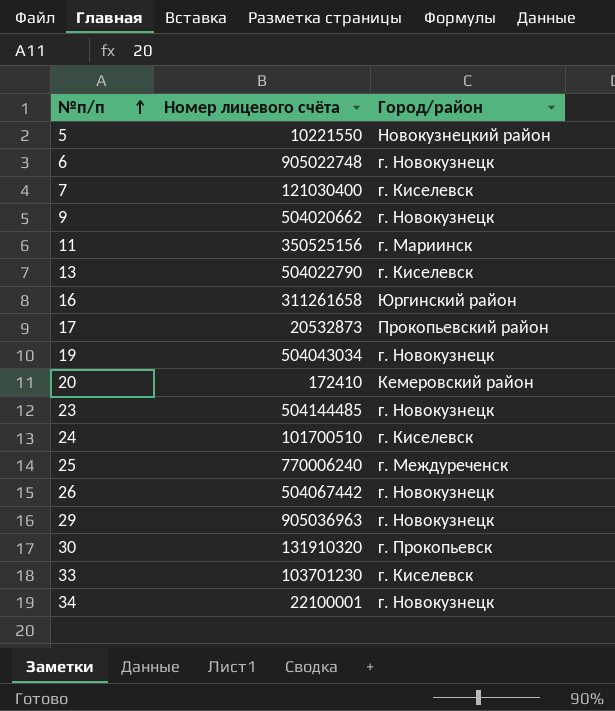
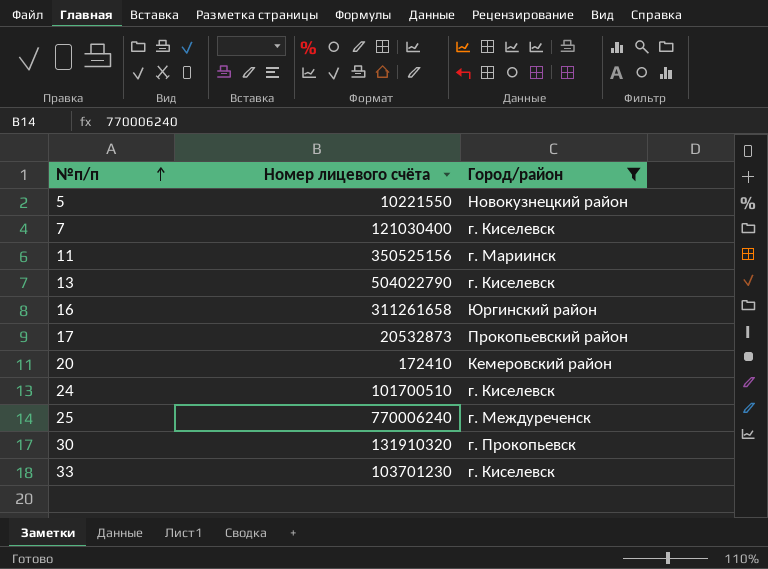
filter: none -> Город/район != г. Новокузнецк

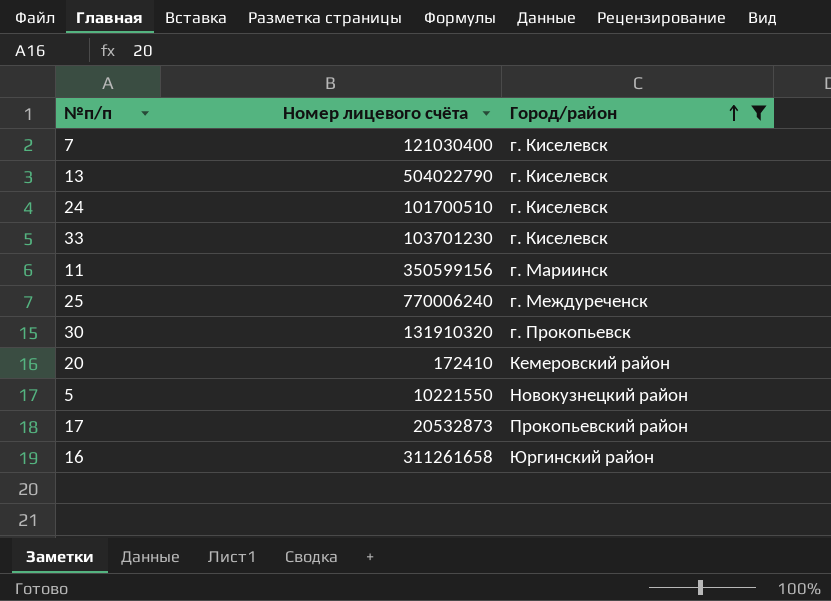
row order: №п/п ascending -> Город/район ascending
11 | Номер лицевого счёта: 350525156 -> 350599156

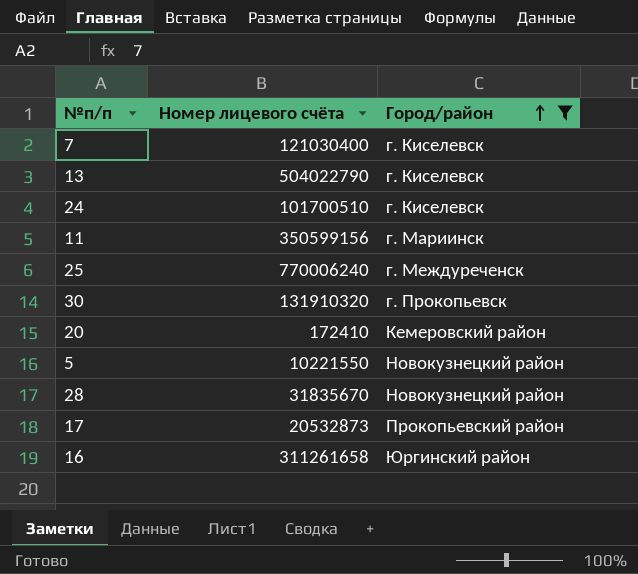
row 33: 103701230 | г. Киселевск -> none
row 28: none -> 31835670 | Новокузнецкий район

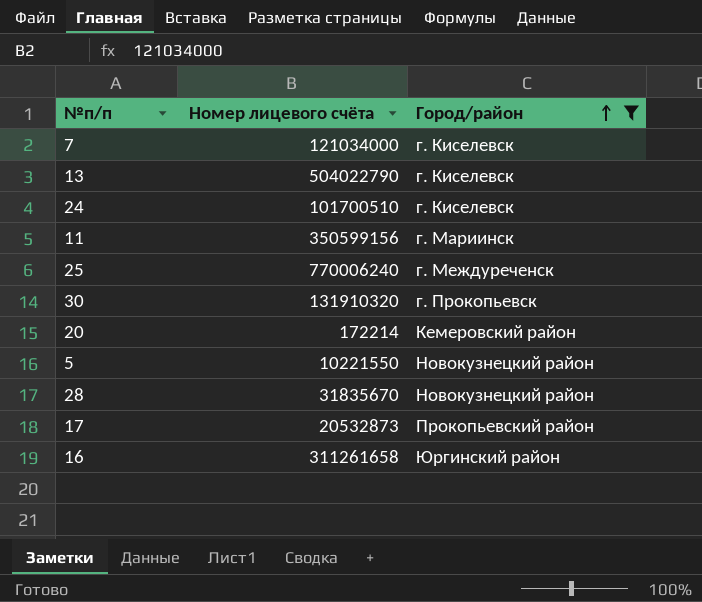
7 | Номер лицевого счёта: 121030400 -> 121034000
20 | Номер лицевого счёта: 172410 -> 172214

